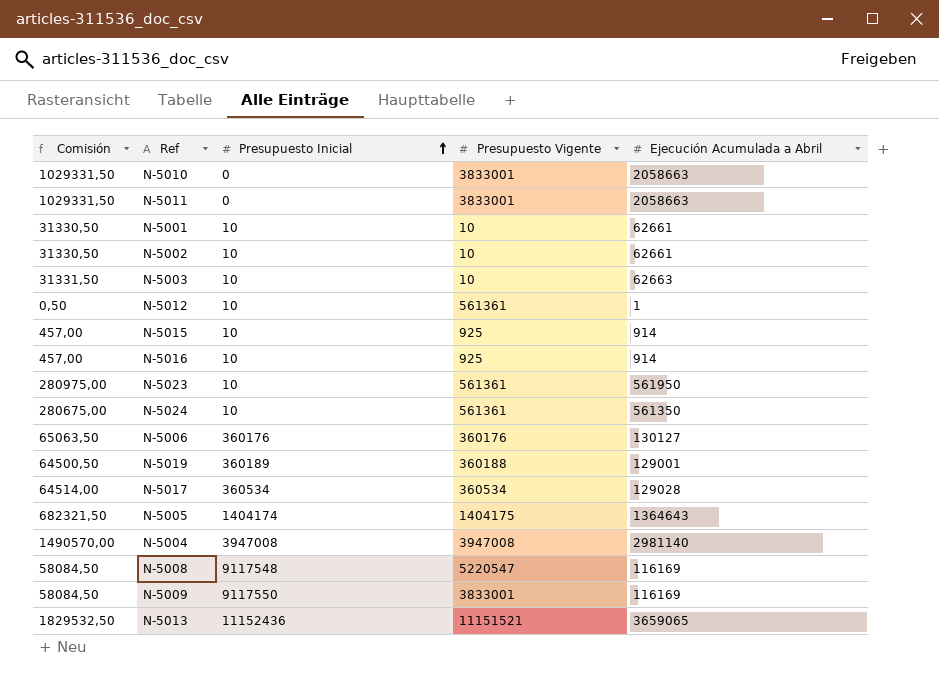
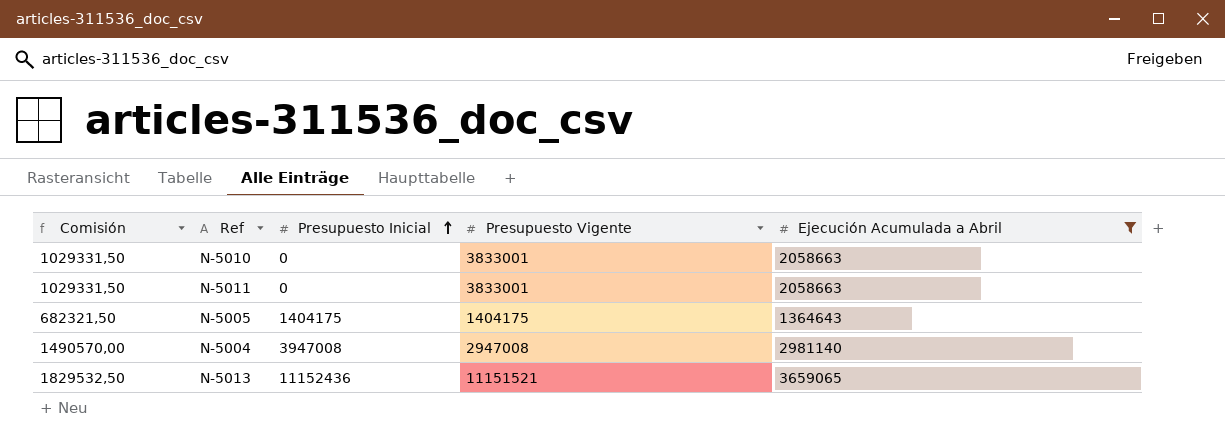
filter: none -> Ejecución Acumulada a Abril >= 1364643
N-5005 | Presupuesto Inicial: 1404174 -> 1404175
N-5004 | Presupuesto Vigente: 3947008 -> 2947008

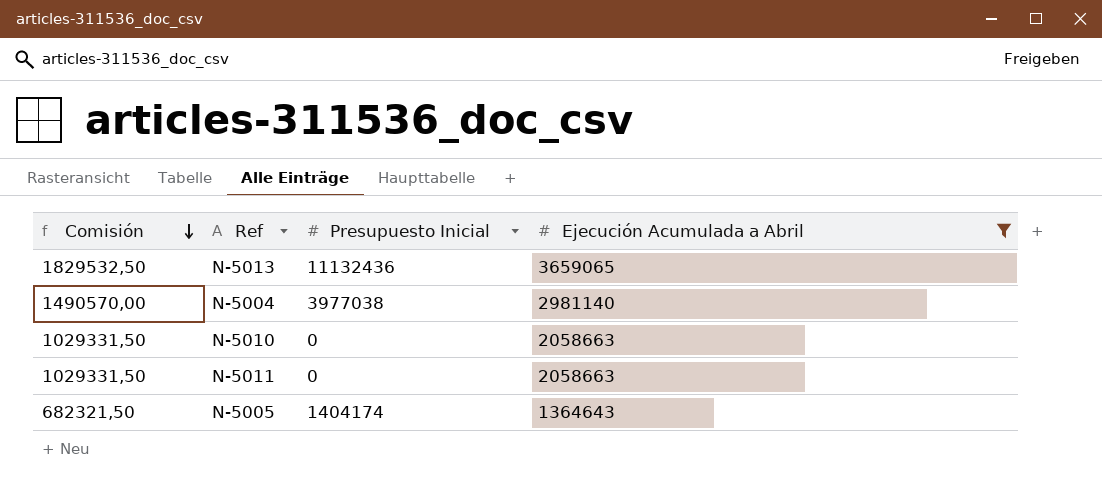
row order: Presupuesto Inicial ascending -> Comisión descending
column Presupuesto Vigente | position: 4 -> none
N-5013 | Presupuesto Inicial: 11152436 -> 11132436
N-5004 | Presupuesto Inicial: 3947008 -> 3977038
N-5005 | Presupuesto Inicial: 1404175 -> 1404174

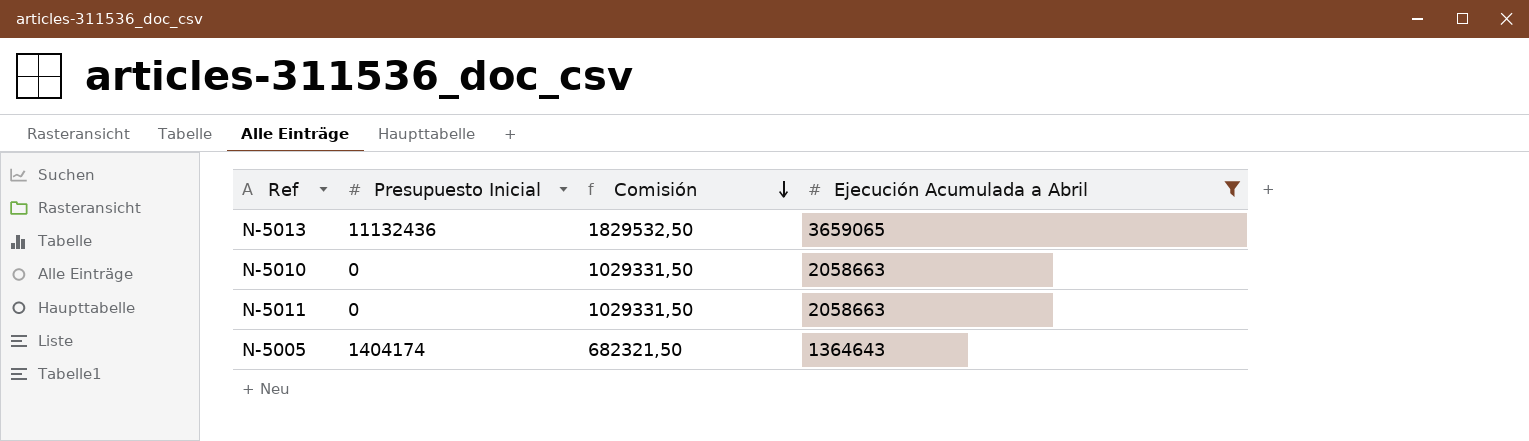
column Comisión | position: 1 -> 3
row N-5004: 1490570,00 | 3977038 | 2981140 -> none

